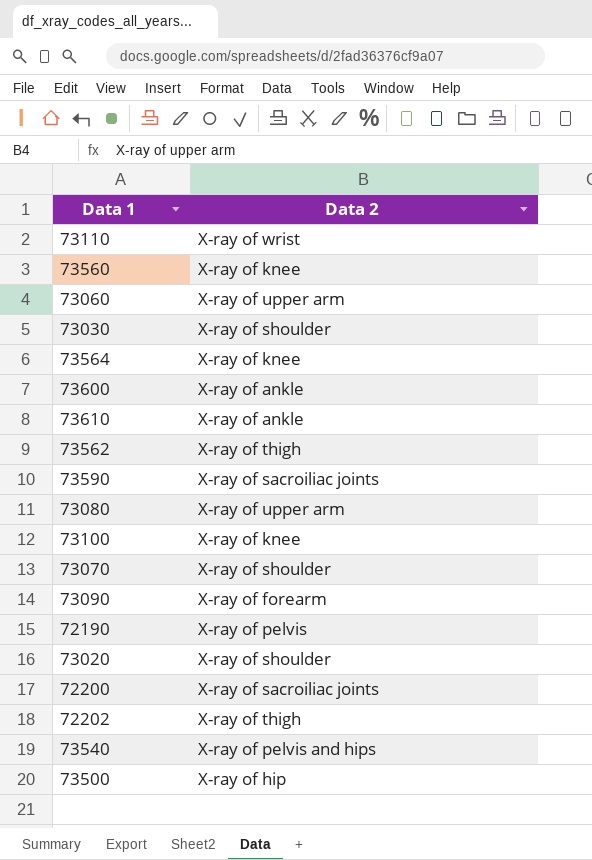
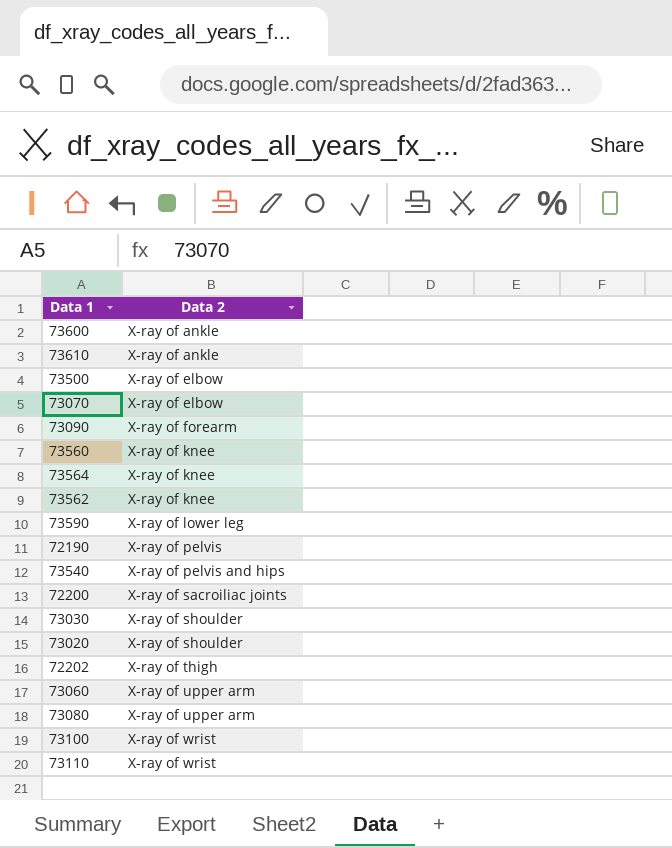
row order: none -> Data 2 ascending
73500 | Data 2: X-ray of hip -> X-ray of elbow
73070 | Data 2: X-ray of shoulder -> X-ray of elbow
73562 | Data 2: X-ray of thigh -> X-ray of knee
73590 | Data 2: X-ray of sacroiliac joints -> X-ray of lower leg
73100 | Data 2: X-ray of knee -> X-ray of wrist

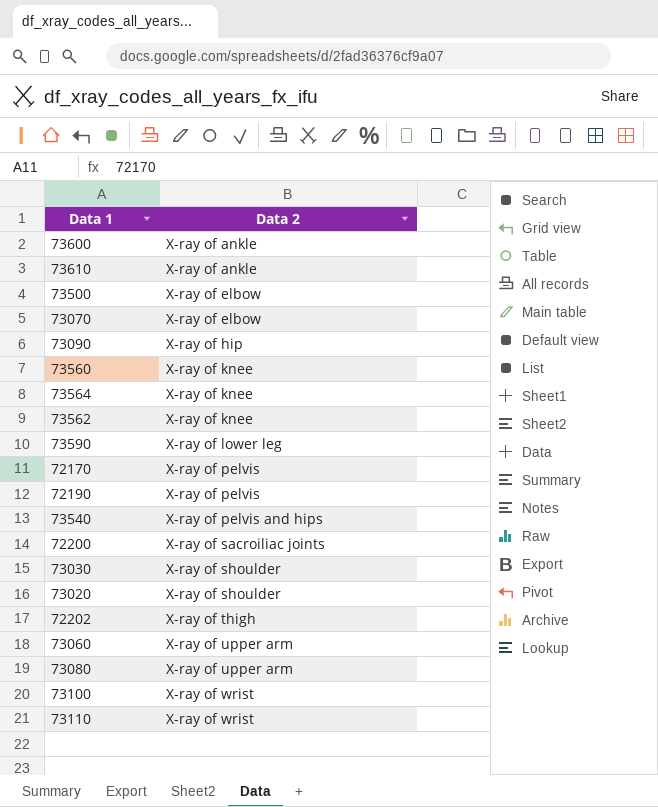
73090 | Data 2: X-ray of forearm -> X-ray of hip
row 72170: none -> X-ray of pelvis

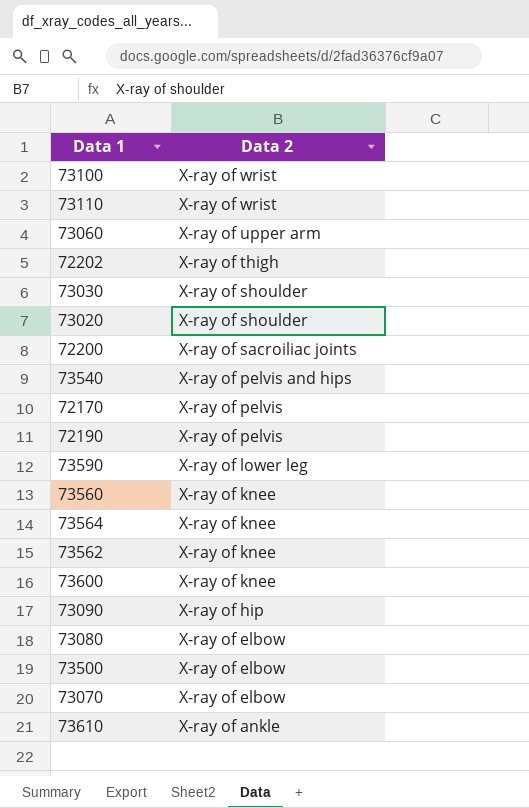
row order: Data 2 ascending -> Data 2 descending
73600 | Data 2: X-ray of ankle -> X-ray of knee
73080 | Data 2: X-ray of upper arm -> X-ray of elbow

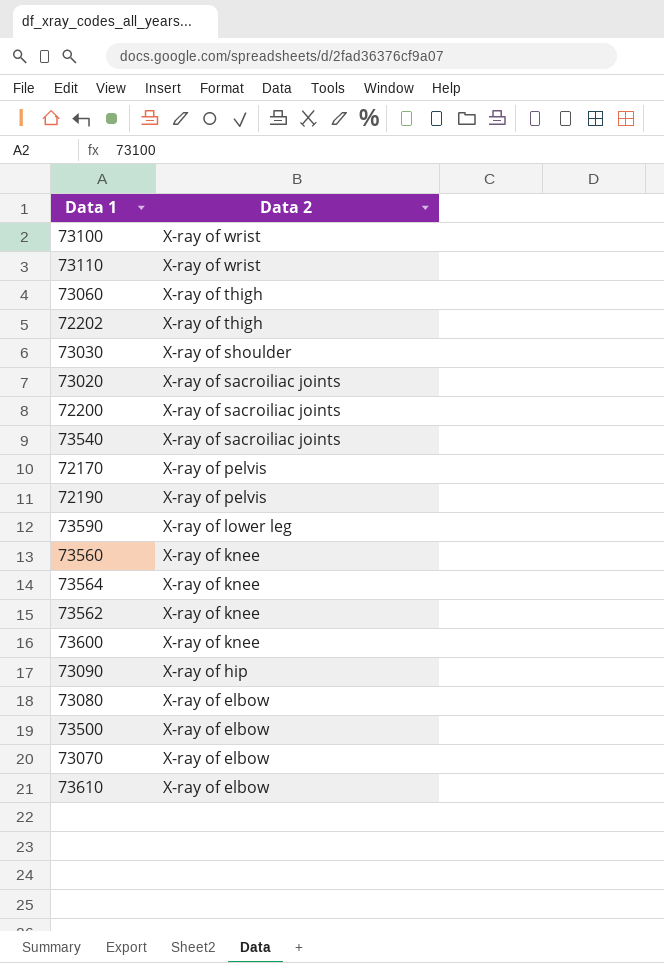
73060 | Data 2: X-ray of upper arm -> X-ray of thigh
73020 | Data 2: X-ray of shoulder -> X-ray of sacroiliac joints
73540 | Data 2: X-ray of pelvis and hips -> X-ray of sacroiliac joints
73610 | Data 2: X-ray of ankle -> X-ray of elbow

